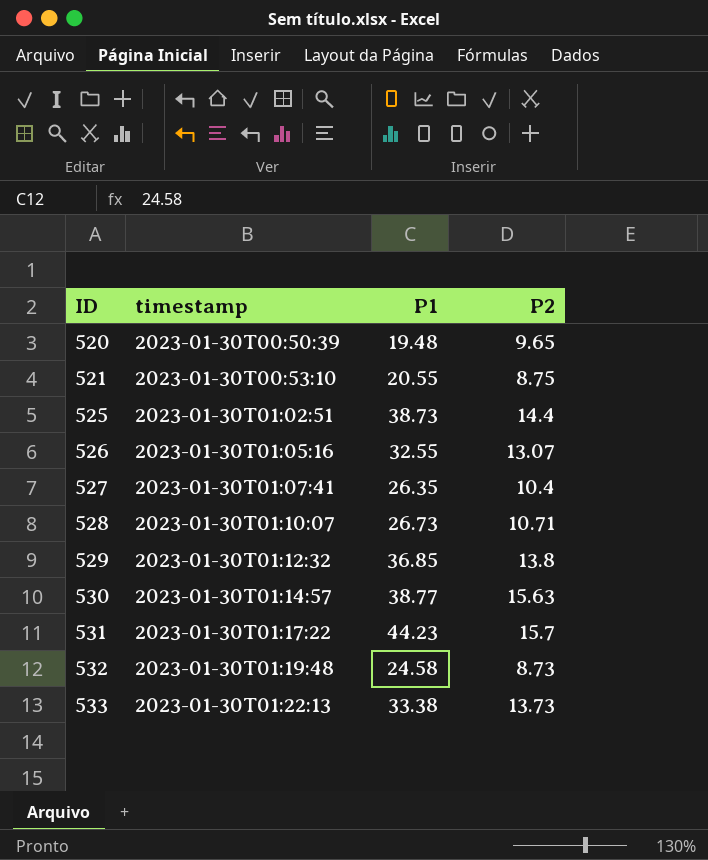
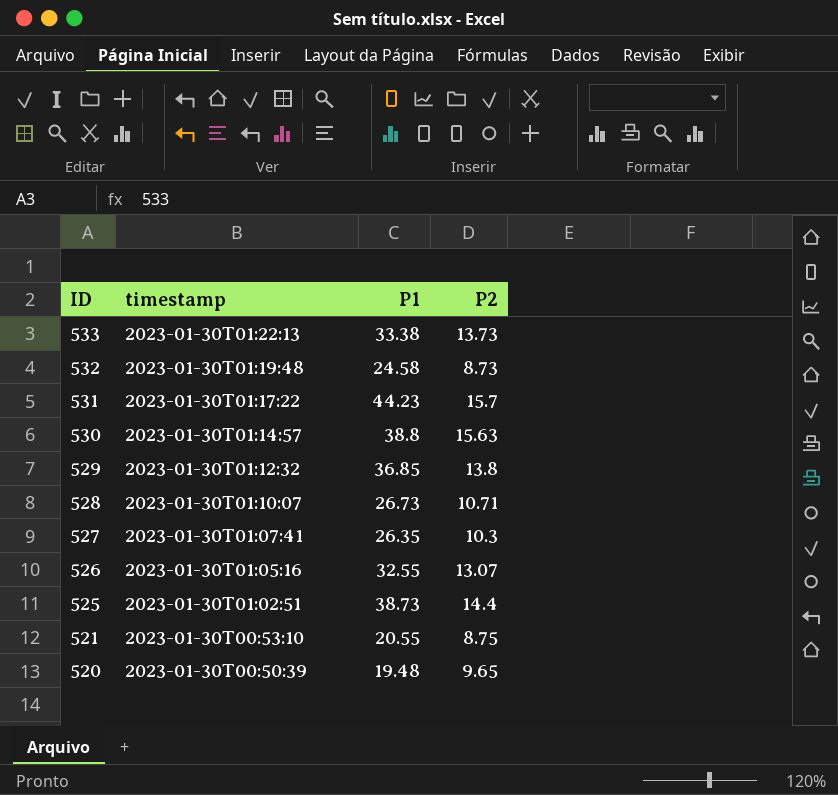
row order: ID ascending -> ID descending
530 | P1: 38.77 -> 38.8
527 | P2: 10.4 -> 10.3

